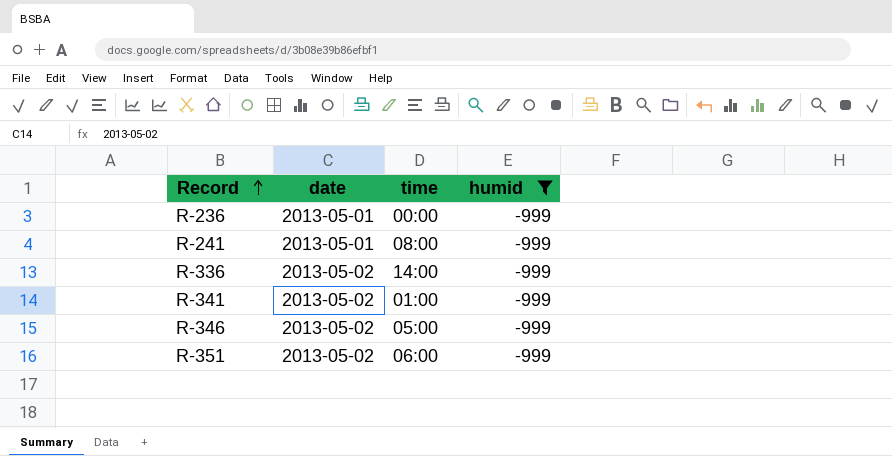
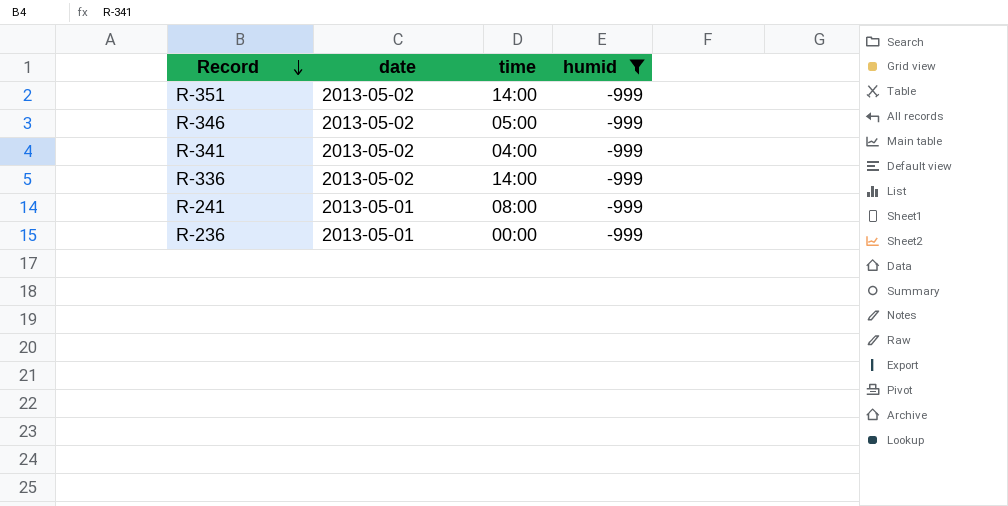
row order: Record ascending -> Record descending
R-351 | time: 06:00 -> 14:00
R-341 | time: 01:00 -> 04:00

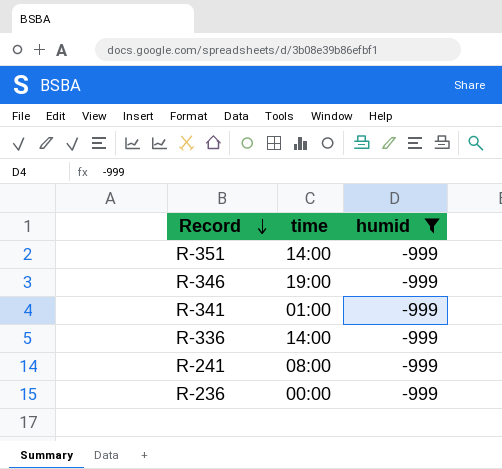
column date | position: 2 -> none
R-346 | time: 05:00 -> 19:00
R-341 | time: 04:00 -> 01:00

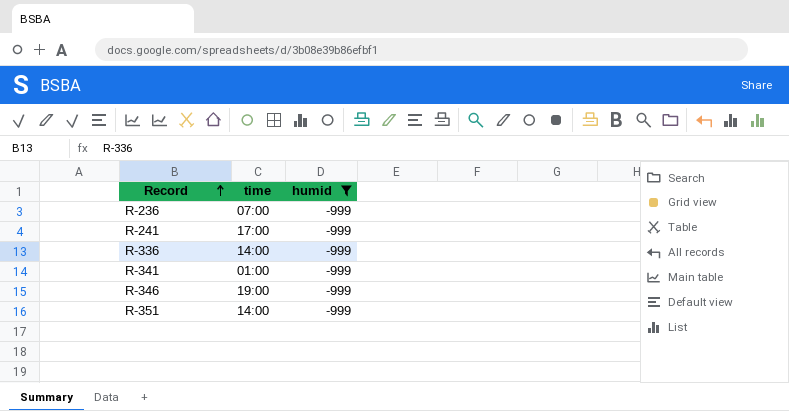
row order: Record descending -> Record ascending
R-236 | time: 00:00 -> 07:00
R-241 | time: 08:00 -> 17:00

